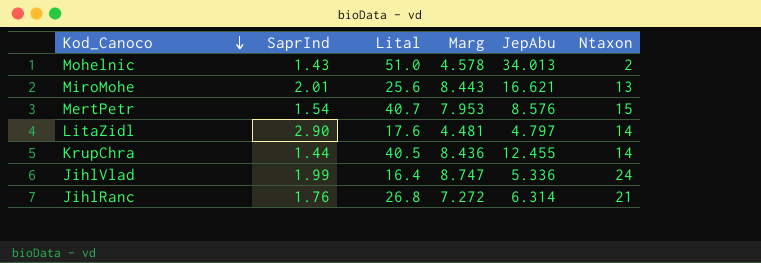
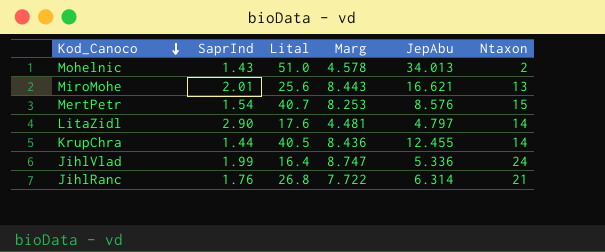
MertPetr | Marg: 7.953 -> 8.253
JihlRanc | Marg: 7.272 -> 7.722

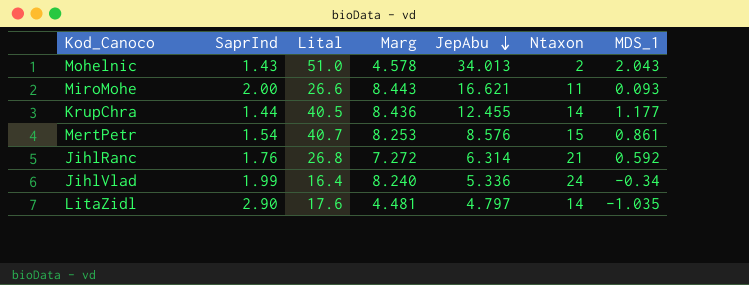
row order: Kod_Canoco descending -> JepAbu descending
column MDS_1 | position: none -> 7
MiroMohe | SaprInd: 2.01 -> 2.00
MiroMohe | Lital: 25.6 -> 26.6
MiroMohe | Ntaxon: 13 -> 11
JihlRanc | Marg: 7.722 -> 7.272
JihlVlad | Marg: 8.747 -> 8.240

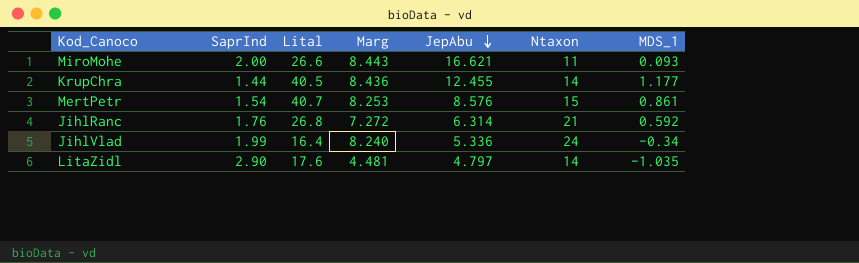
row Mohelnic: 1.43 | 51.0 | 4.578 | 34.013 | 2 | 2.043 -> none

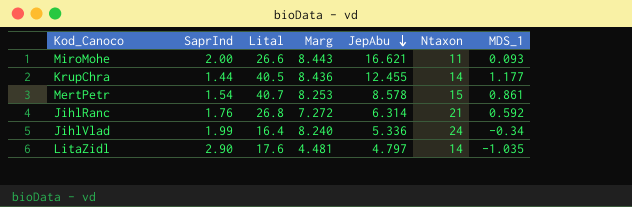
MertPetr | JepAbu: 8.576 -> 8.578

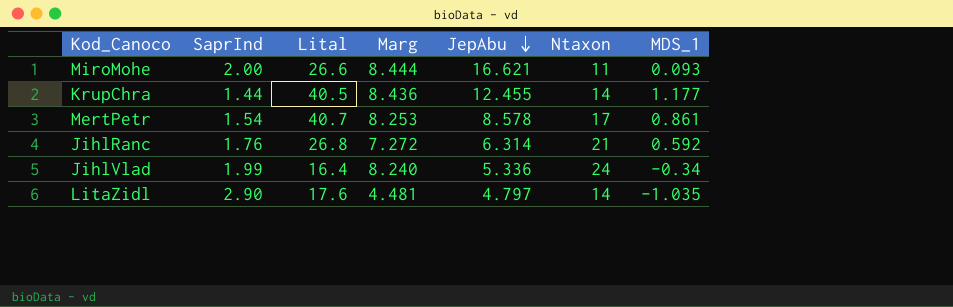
MiroMohe | Marg: 8.443 -> 8.444
MertPetr | Ntaxon: 15 -> 17

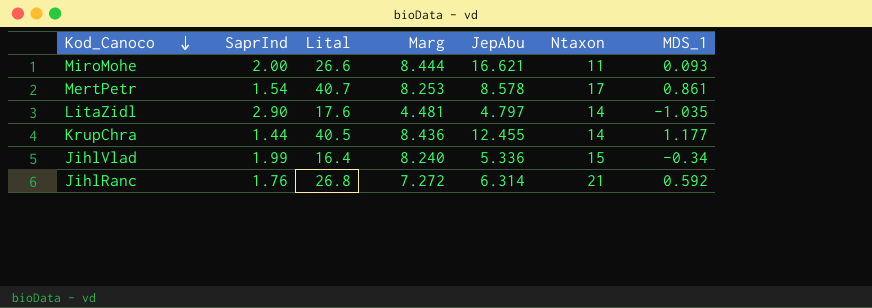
row order: JepAbu descending -> Kod_Canoco descending
JihlVlad | Ntaxon: 24 -> 15

